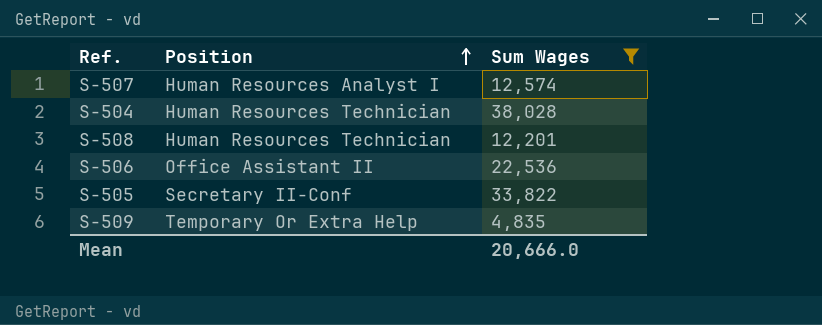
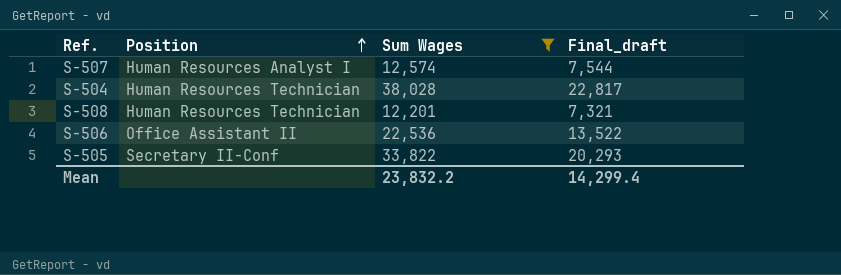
column Final_draft | formula: none -> [Sum Wages] * 0.6
row S-509: Temporary Or Extra Help | 4,835 -> none
Mean | Sum Wages: 20,666.0 -> 23,832.2

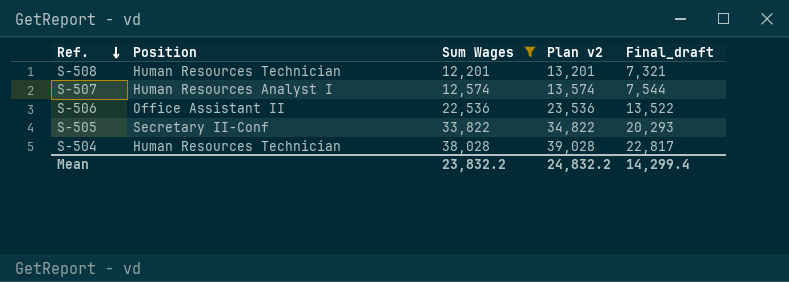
row order: Position ascending -> Ref. descending
column Plan v2 | formula: none -> [Sum Wages] + 1000

